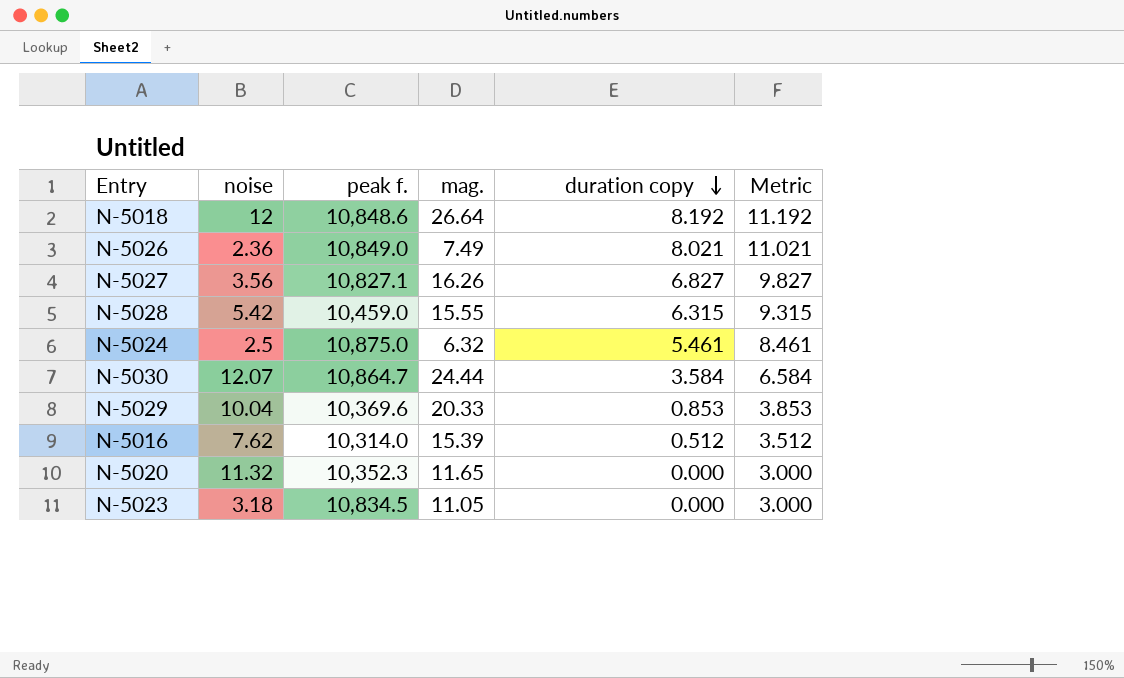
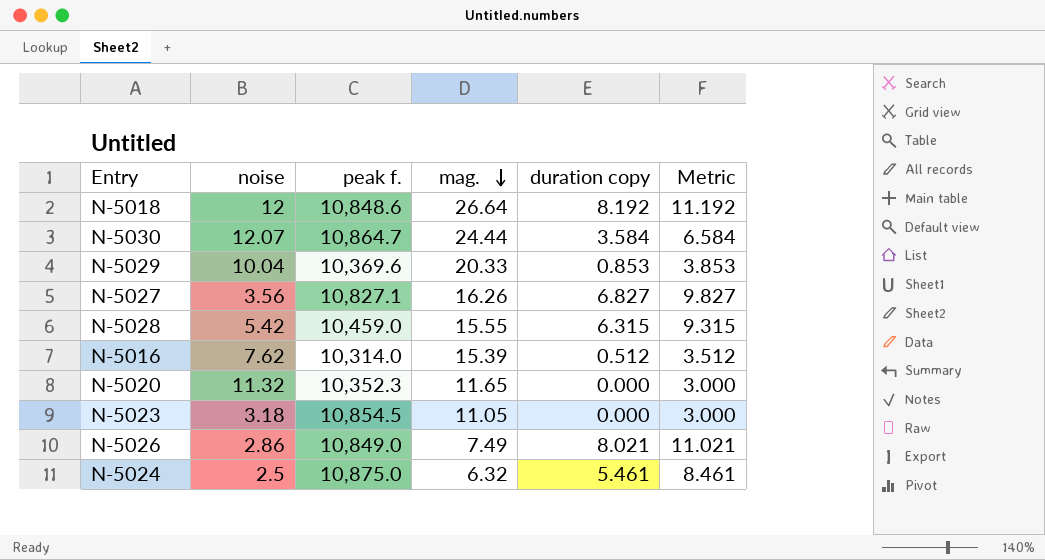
row order: duration copy descending -> mag. descending
N-5023 | peak f.: 10,834.5 -> 10,854.5
N-5026 | noise: 2.36 -> 2.86

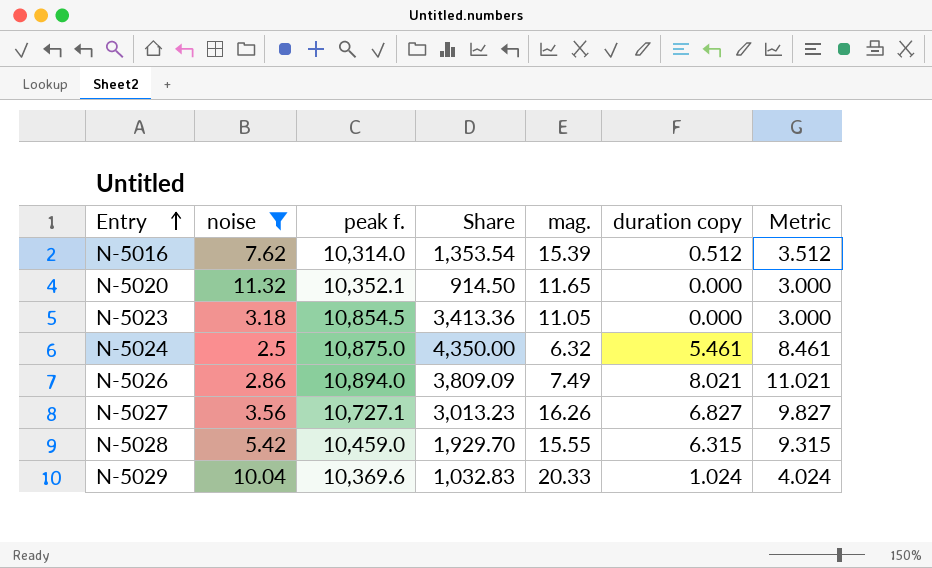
filter: none -> noise <= 11.32
row order: mag. descending -> Entry ascending
column Share | formula: none -> [peak f.] / [noise]
N-5020 | peak f.: 10,352.3 -> 10,352.1
N-5026 | peak f.: 10,849.0 -> 10,894.0
N-5027 | peak f.: 10,827.1 -> 10,727.1
N-5029 | duration copy: 0.853 -> 1.024
N-5029 | Metric: 3.853 -> 4.024

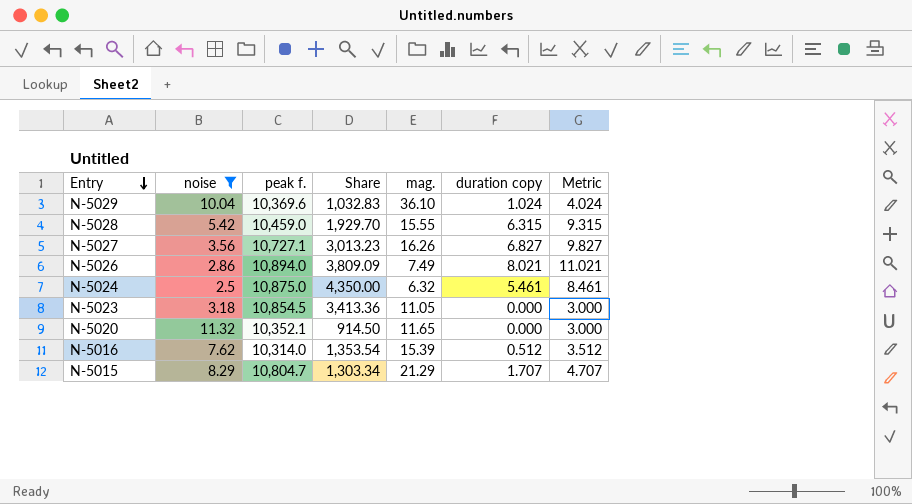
row order: Entry ascending -> Entry descending
N-5029 | mag.: 20.33 -> 36.10
row N-5015: none -> 8.29 | 10,804.7 | 1,303.34 | 21.29 | 1.707 | 4.707

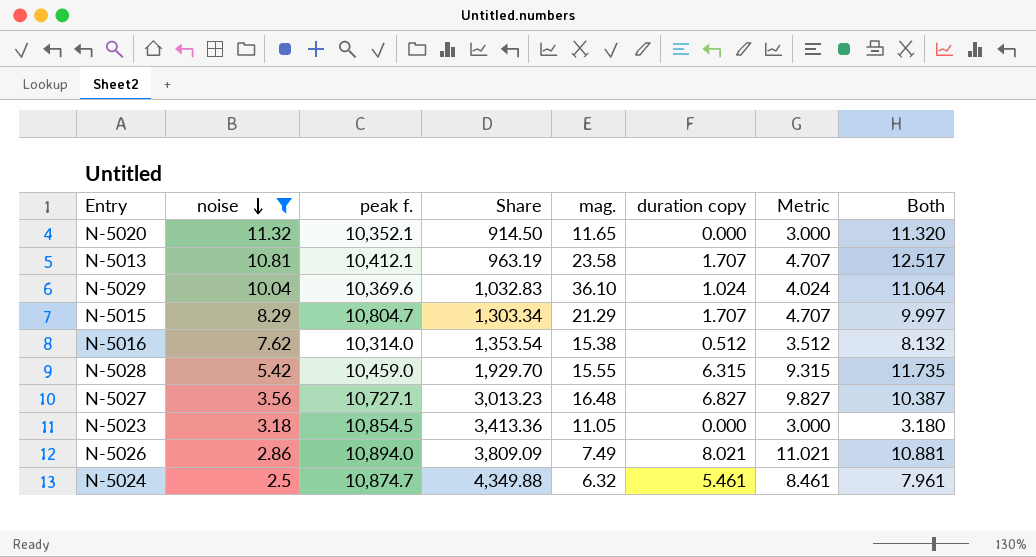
row order: Entry descending -> noise descending
column Both | formula: none -> [noise] + [duration copy]
row N-5013: none -> 10.81 | 10,412.1 | 963.19 | 23.58 | 1.707 | 4.707 | 12.517
N-5016 | mag.: 15.39 -> 15.38
N-5027 | mag.: 16.26 -> 16.48
N-5024 | peak f.: 10,875.0 -> 10,874.7
N-5024 | Share: 4,350.00 -> 4,349.88

